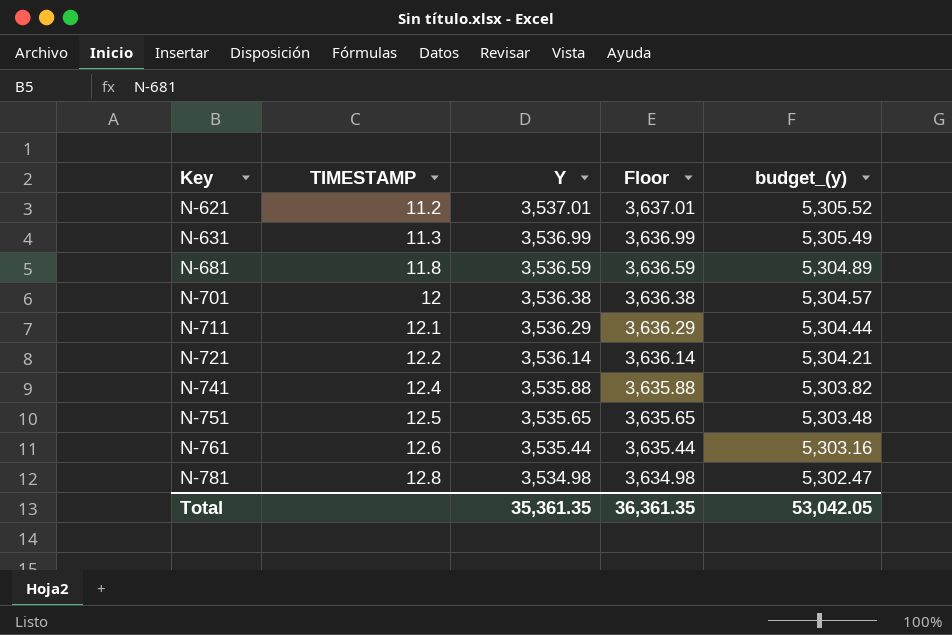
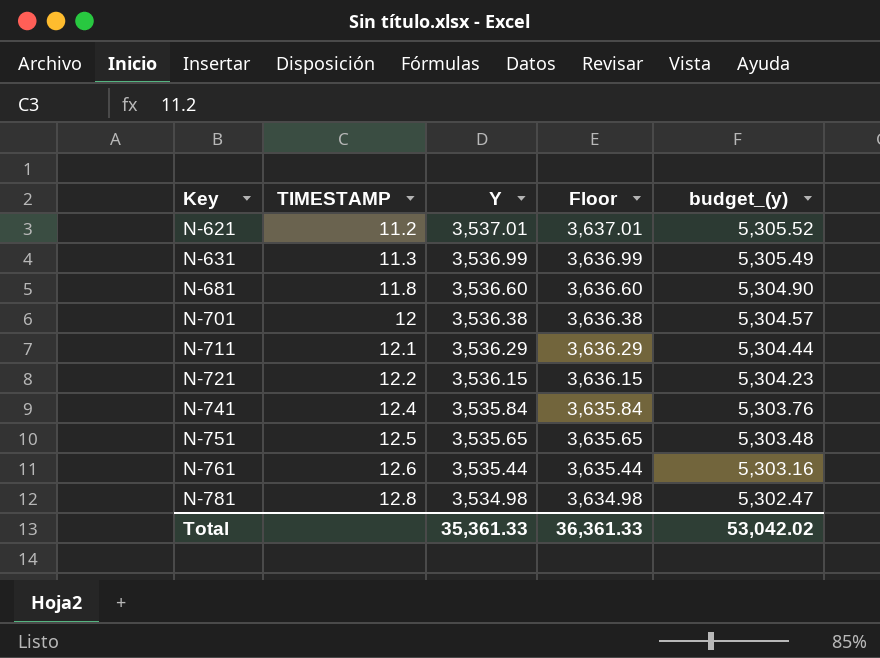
N-681 | Y: 3,536.59 -> 3,536.60
N-681 | Floor: 3,636.59 -> 3,636.60
N-681 | budget_(y): 5,304.89 -> 5,304.90
N-721 | Y: 3,536.14 -> 3,536.15
N-721 | Floor: 3,636.14 -> 3,636.15
N-721 | budget_(y): 5,304.21 -> 5,304.23
N-741 | Y: 3,535.88 -> 3,535.84
N-741 | Floor: 3,635.88 -> 3,635.84
N-741 | budget_(y): 5,303.82 -> 5,303.76
Total | Y: 35,361.35 -> 35,361.33
Total | Floor: 36,361.35 -> 36,361.33
Total | budget_(y): 53,042.05 -> 53,042.02

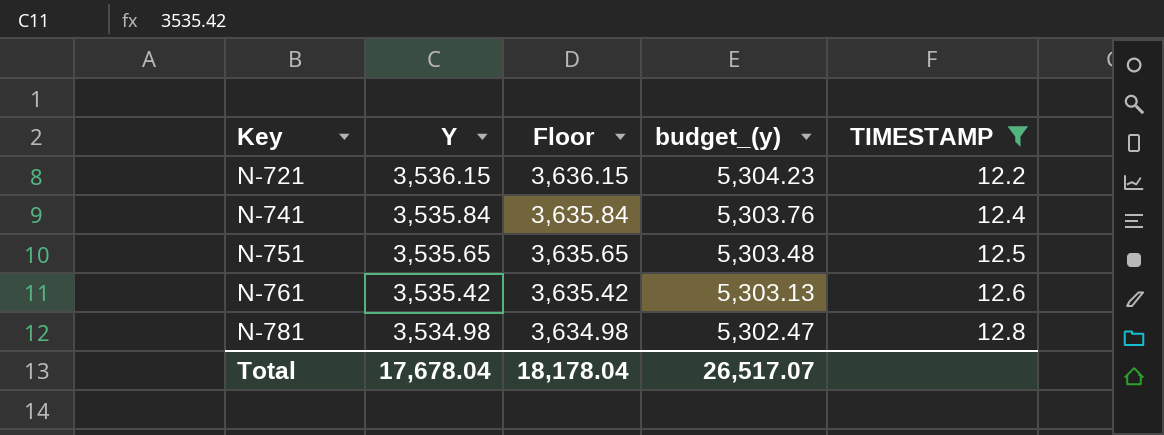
filter: none -> TIMESTAMP >= 12.2
column TIMESTAMP | position: 2 -> 5
N-761 | Y: 3,535.44 -> 3,535.42
N-761 | Floor: 3,635.44 -> 3,635.42
N-761 | budget_(y): 5,303.16 -> 5,303.13
Total | Y: 35,361.33 -> 17,678.04
Total | Floor: 36,361.33 -> 18,178.04
Total | budget_(y): 53,042.02 -> 26,517.07

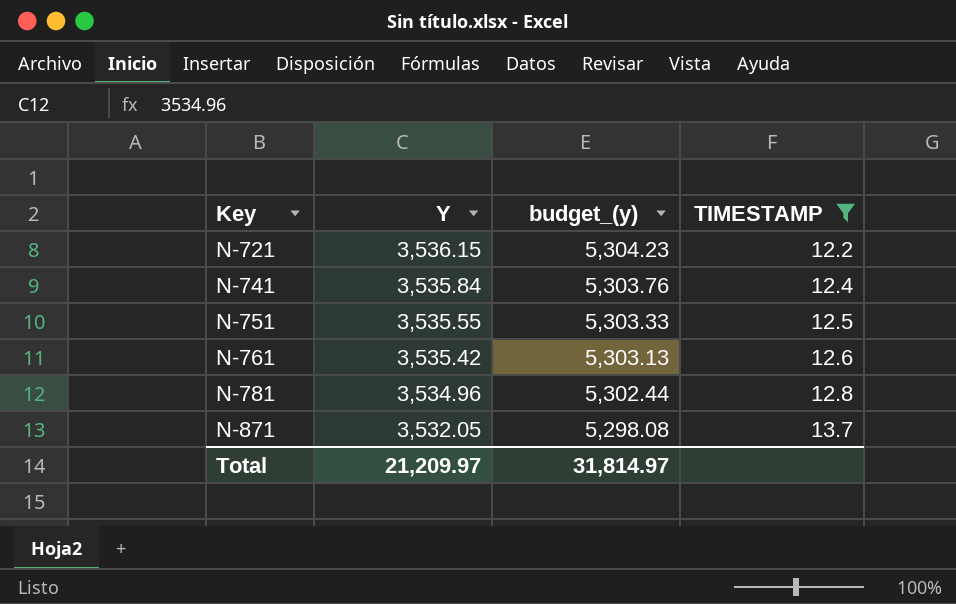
column Floor | formula: [Y] + 100 -> none
N-751 | Y: 3,535.65 -> 3,535.55
N-751 | budget_(y): 5,303.48 -> 5,303.33
N-781 | Y: 3,534.98 -> 3,534.96
N-781 | budget_(y): 5,302.47 -> 5,302.44
row N-871: none -> 3,532.05 | 5,298.08 | 13.7
Total | Y: 17,678.04 -> 21,209.97
Total | budget_(y): 26,517.07 -> 31,814.97

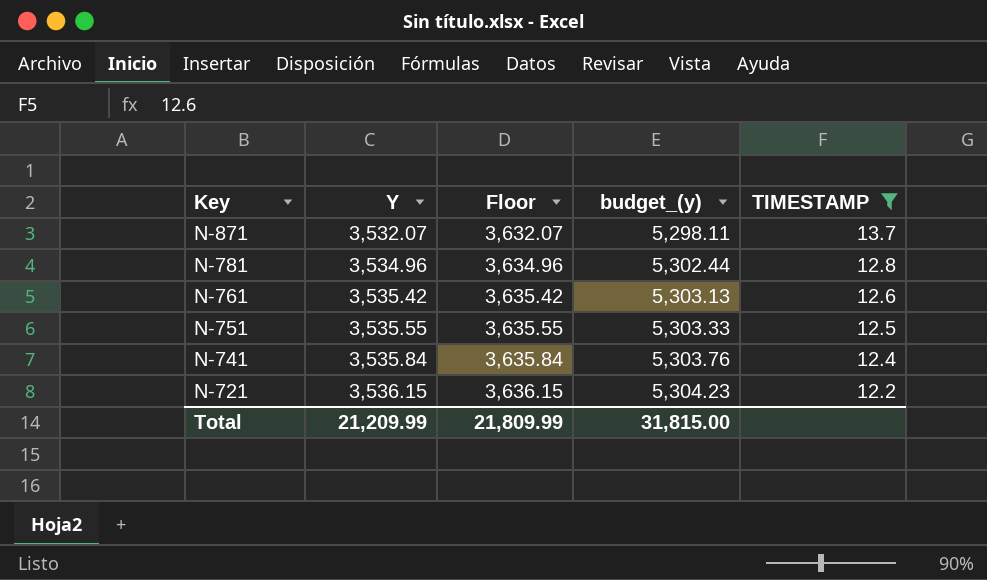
row order: Key ascending -> Key descending
column Floor | formula: none -> [Y] + 100
N-871 | Y: 3,532.05 -> 3,532.07
N-871 | budget_(y): 5,298.08 -> 5,298.11
Total | Y: 21,209.97 -> 21,209.99
Total | budget_(y): 31,814.97 -> 31,815.00

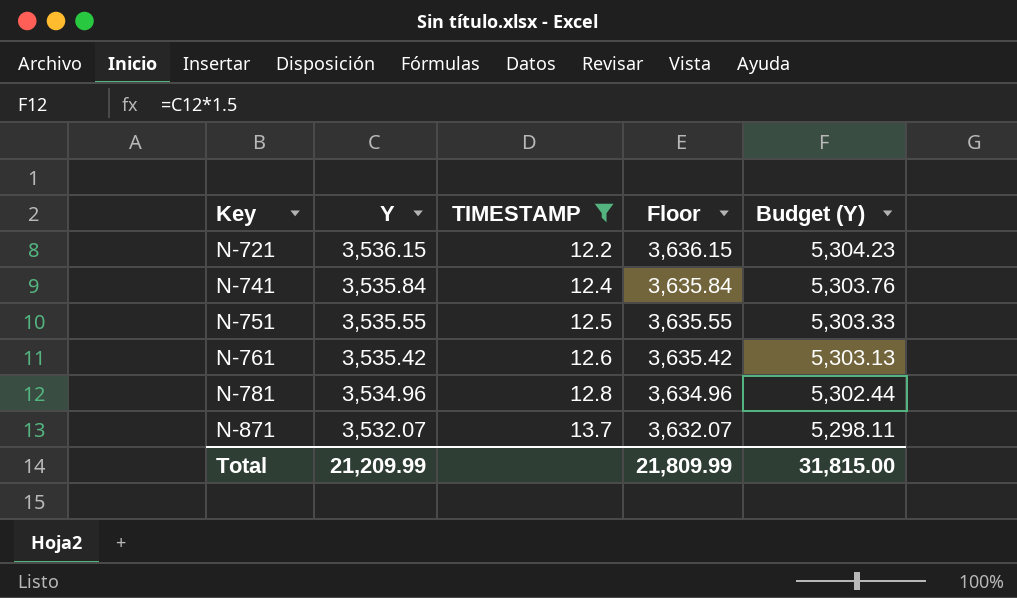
row order: Key descending -> Key ascending
column TIMESTAMP | position: 5 -> 3
column name: budget_(y) -> Budget (Y)

